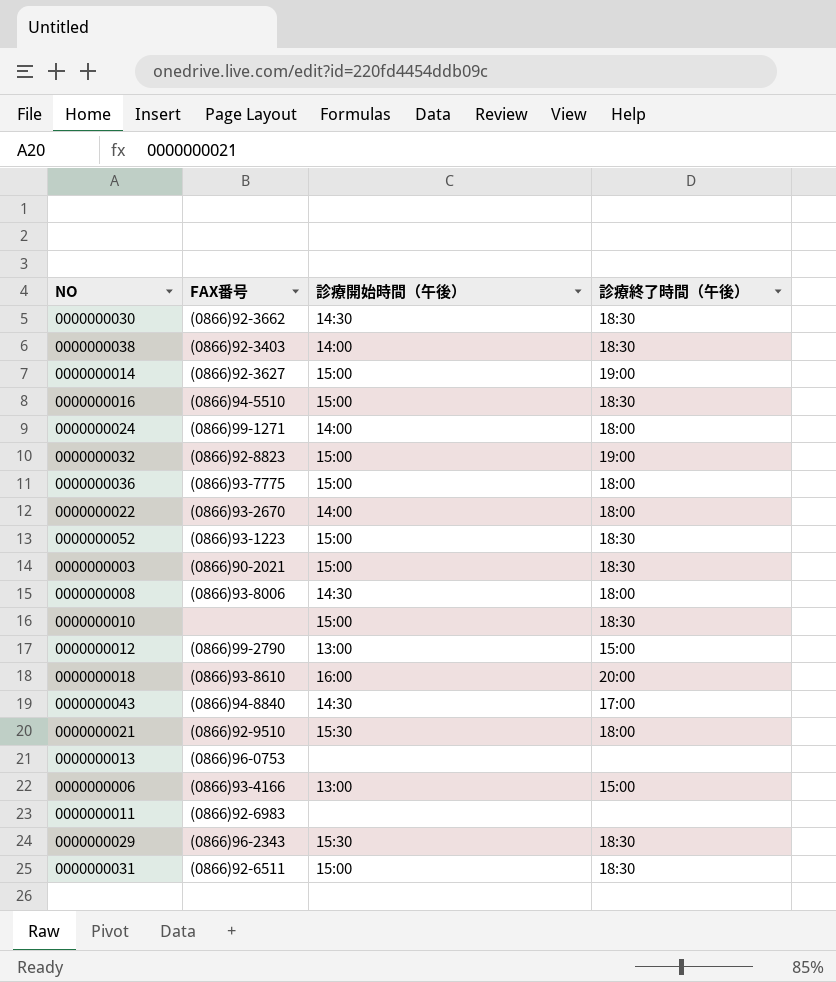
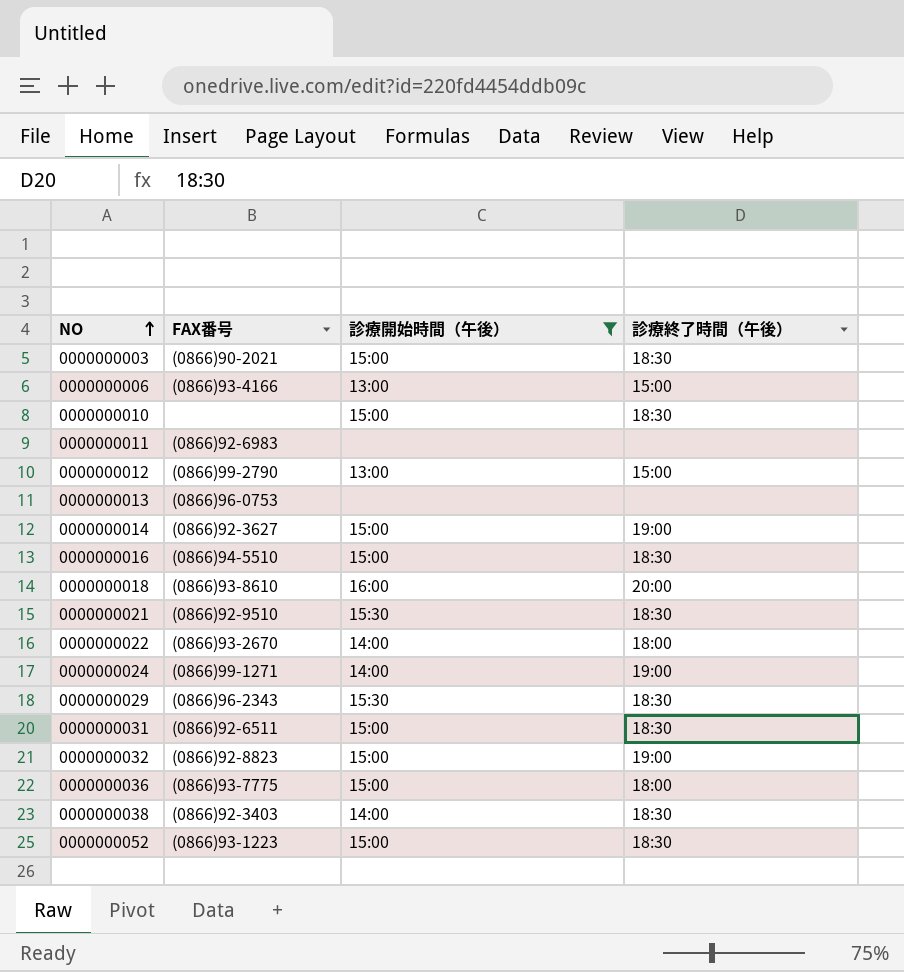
filter: none -> 診療開始時間（午後） != 14:30
row order: none -> NO ascending
0000000021 | 診療終了時間（午後）: 18:00 -> 18:30
0000000024 | 診療終了時間（午後）: 18:00 -> 19:00

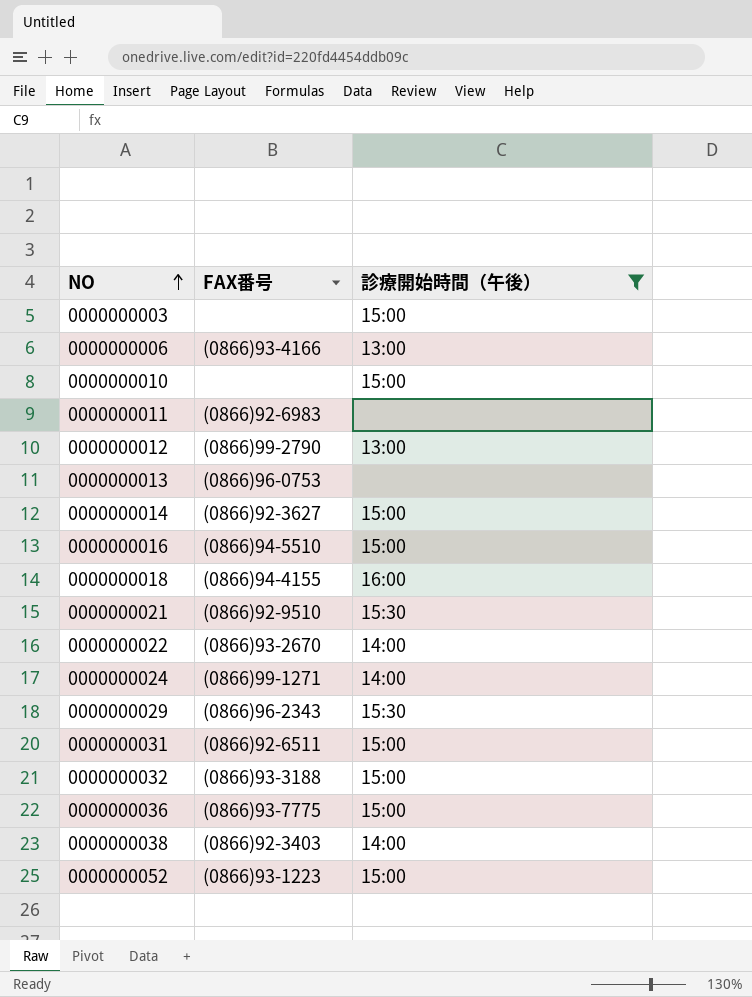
column 診療終了時間（午後） | position: 4 -> none
0000000003 | FAX番号: (0866)90-2021 -> none
0000000018 | FAX番号: (0866)93-8610 -> (0866)94-4155
0000000032 | FAX番号: (0866)92-8823 -> (0866)93-3188

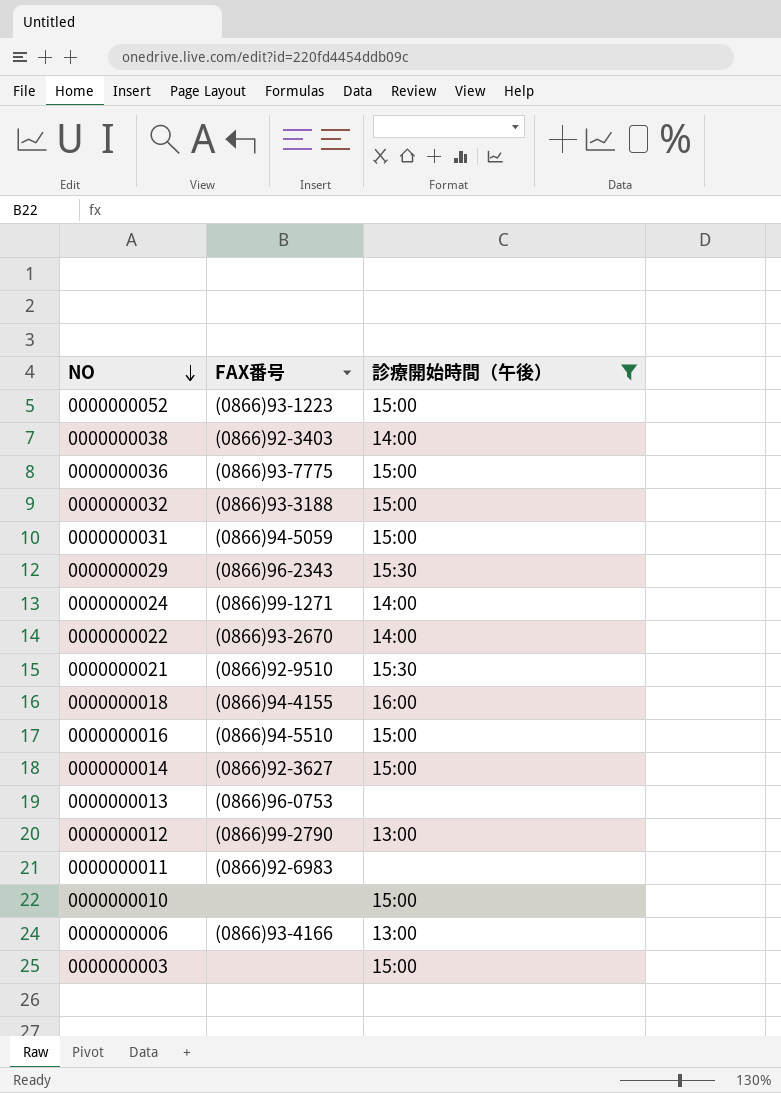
row order: NO ascending -> NO descending
0000000031 | FAX番号: (0866)92-6511 -> (0866)94-5059

